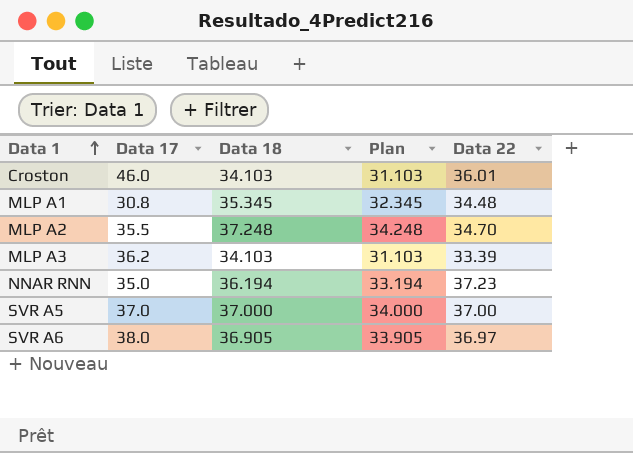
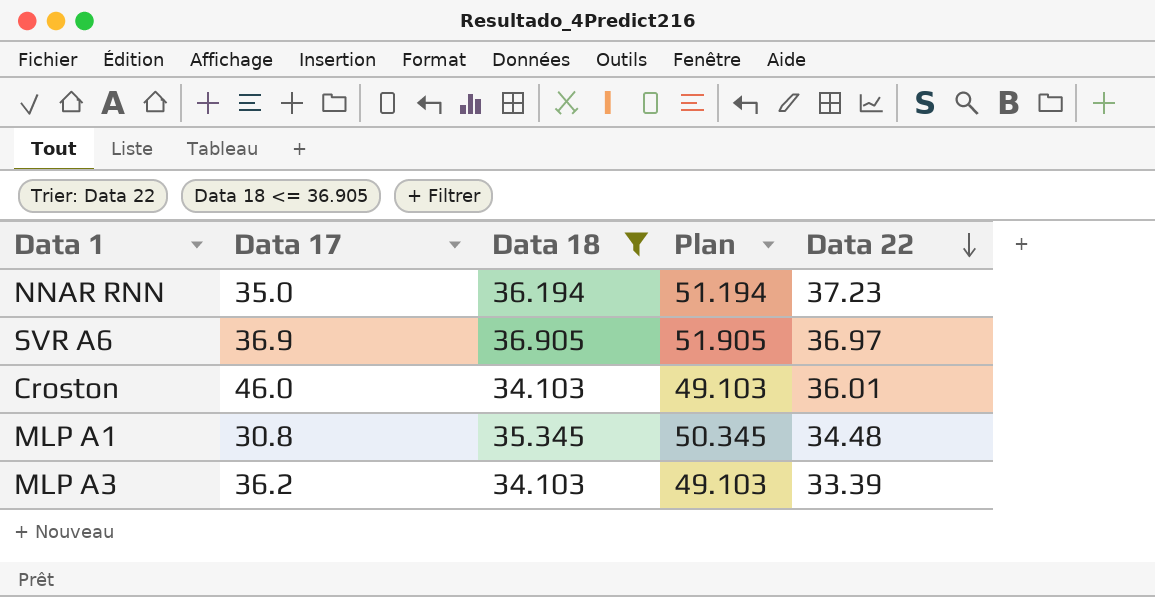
filter: none -> Data 18 <= 36.905
row order: Data 1 ascending -> Data 22 descending
column Plan | formula: [Data 18] - 3 -> [Data 18] + 15
SVR A6 | Data 17: 38.0 -> 36.9

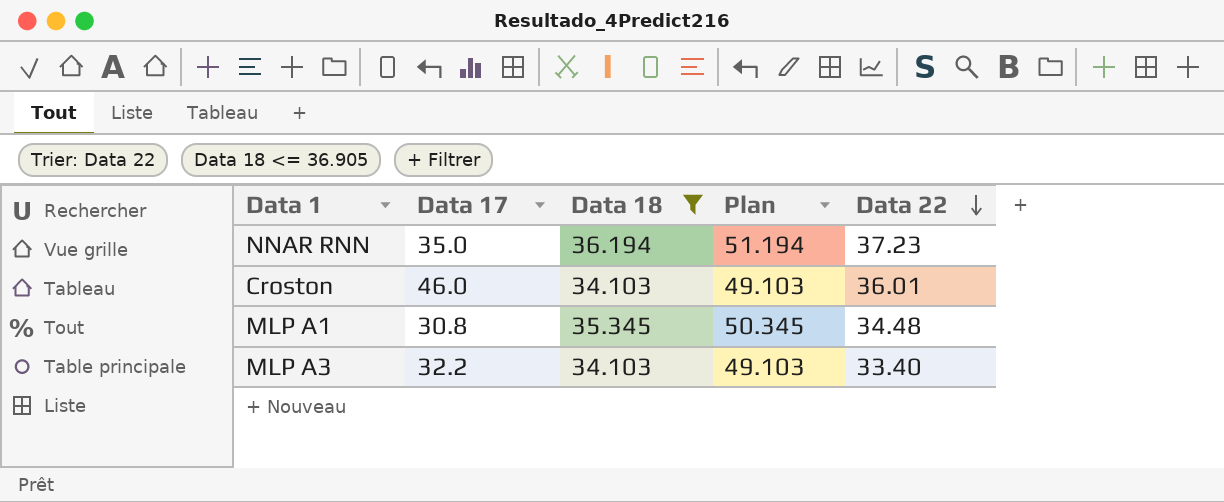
row SVR A6: 36.9 | 36.905 | 51.905 | 36.97 -> none
MLP A3 | Data 17: 36.2 -> 32.2
MLP A3 | Data 22: 33.39 -> 33.40

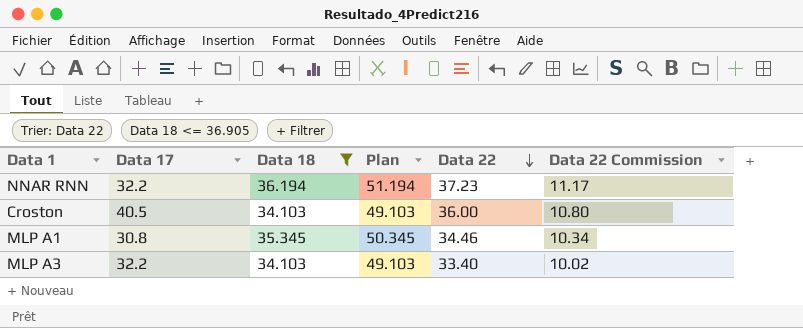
column Data 22 Commission | formula: none -> [Data 22] * 0.3
NNAR RNN | Data 17: 35.0 -> 32.2
Croston | Data 17: 46.0 -> 40.5
Croston | Data 22: 36.01 -> 36.00
MLP A1 | Data 22: 34.48 -> 34.46

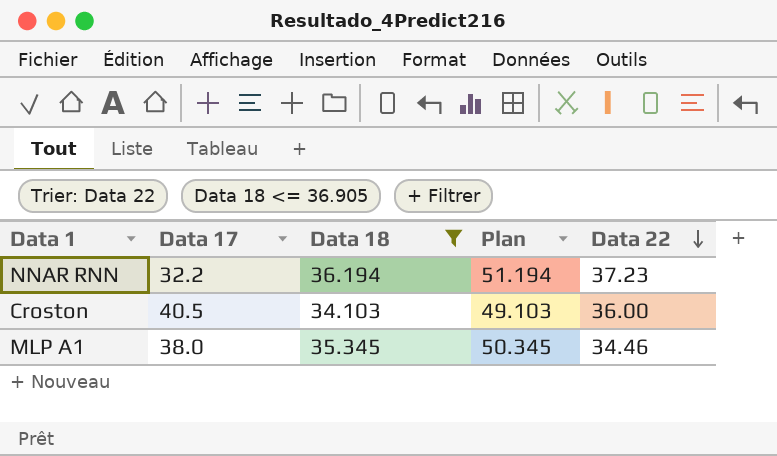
column Data 22 Commission | formula: [Data 22] * 0.3 -> none
row MLP A3: 32.2 | 34.103 | 49.103 | 33.40 | 10.02 -> none
MLP A1 | Data 17: 30.8 -> 38.0

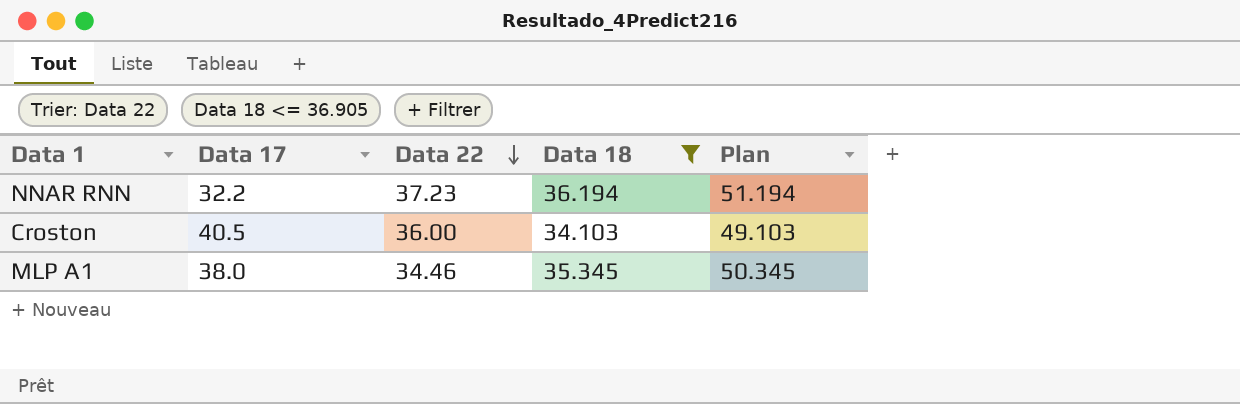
column Data 22 | position: 5 -> 3

